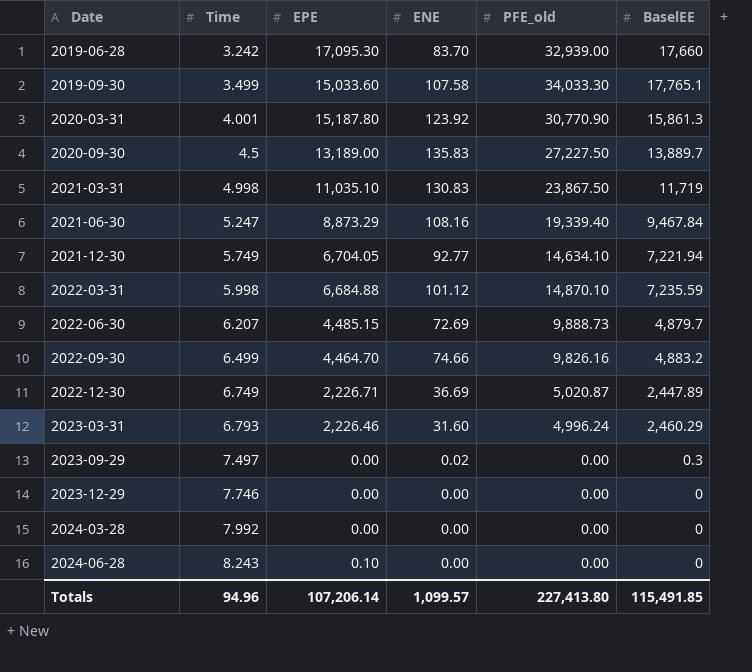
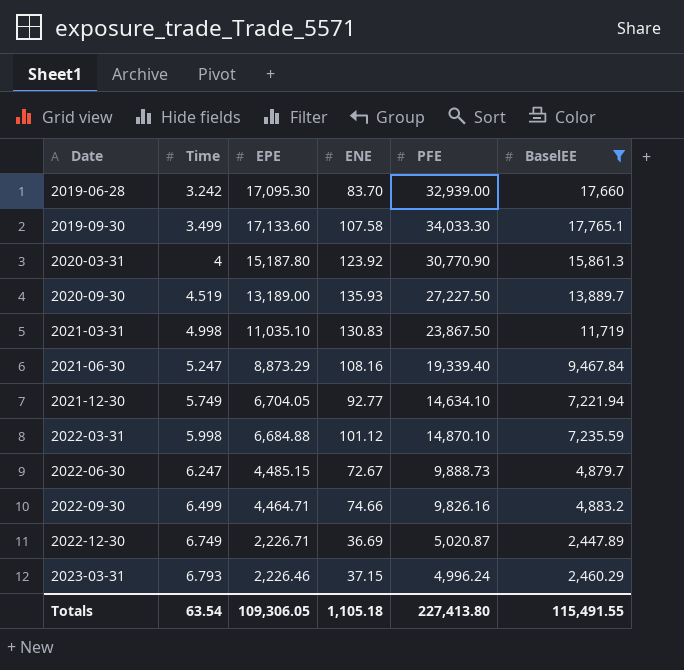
filter: none -> BaselEE >= 2,447.89
column name: PFE_old -> PFE
2019-09-30 | EPE: 15,033.60 -> 17,133.60
2020-03-31 | Time: 4.001 -> 4
2020-09-30 | Time: 4.5 -> 4.519
2020-09-30 | ENE: 135.83 -> 135.93
2022-06-30 | Time: 6.207 -> 6.247
2022-06-30 | ENE: 72.69 -> 72.67
2022-09-30 | EPE: 4,464.70 -> 4,464.71
2023-03-31 | ENE: 31.60 -> 37.15
Totals | Time: 94.96 -> 63.54
Totals | EPE: 107,206.14 -> 109,306.05
Totals | ENE: 1,099.57 -> 1,105.18
Totals | BaselEE: 115,491.85 -> 115,491.55

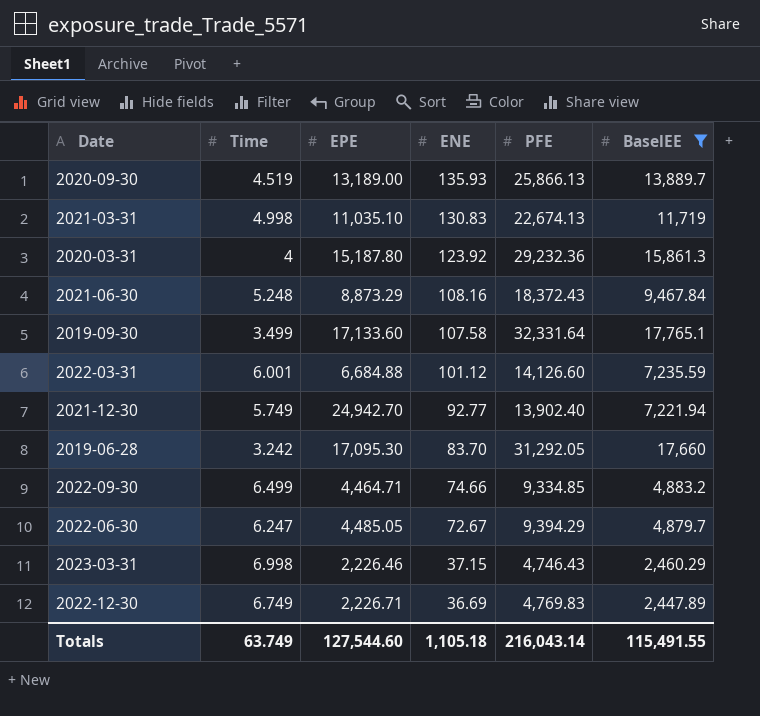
row order: Date ascending -> ENE descending
2020-09-30 | PFE: 27,227.50 -> 25,866.13
2021-03-31 | PFE: 23,867.50 -> 22,674.13
2020-03-31 | PFE: 30,770.90 -> 29,232.36
2021-06-30 | Time: 5.247 -> 5.248
2021-06-30 | PFE: 19,339.40 -> 18,372.43
2019-09-30 | PFE: 34,033.30 -> 32,331.64
2022-03-31 | Time: 5.998 -> 6.001
2022-03-31 | PFE: 14,870.10 -> 14,126.60
2021-12-30 | EPE: 6,704.05 -> 24,942.70
2021-12-30 | PFE: 14,634.10 -> 13,902.40
2019-06-28 | PFE: 32,939.00 -> 31,292.05
2022-09-30 | PFE: 9,826.16 -> 9,334.85
2022-06-30 | EPE: 4,485.15 -> 4,485.05
2022-06-30 | PFE: 9,888.73 -> 9,394.29
2023-03-31 | Time: 6.793 -> 6.998
2023-03-31 | PFE: 4,996.24 -> 4,746.43
2022-12-30 | PFE: 5,020.87 -> 4,769.83
Totals | Time: 63.54 -> 63.749
Totals | EPE: 109,306.05 -> 127,544.60
Totals | PFE: 227,413.80 -> 216,043.14

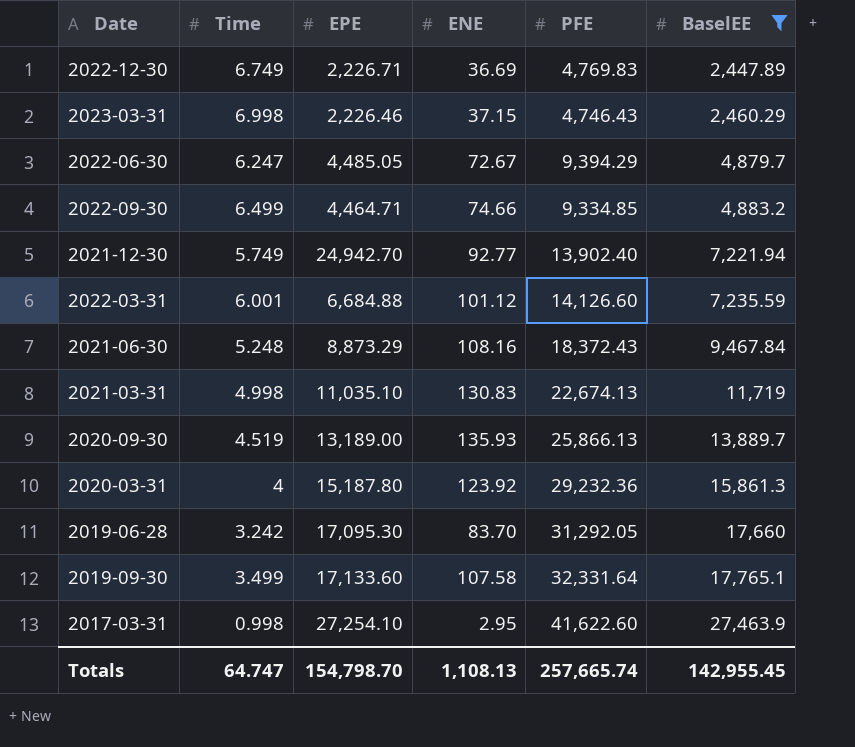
row order: ENE descending -> BaselEE ascending
row 2017-03-31: none -> 0.998 | 27,254.10 | 2.95 | 41,622.60 | 27,463.9
Totals | Time: 63.749 -> 64.747
Totals | EPE: 127,544.60 -> 154,798.70
Totals | ENE: 1,105.18 -> 1,108.13
Totals | PFE: 216,043.14 -> 257,665.74
Totals | BaselEE: 115,491.55 -> 142,955.45

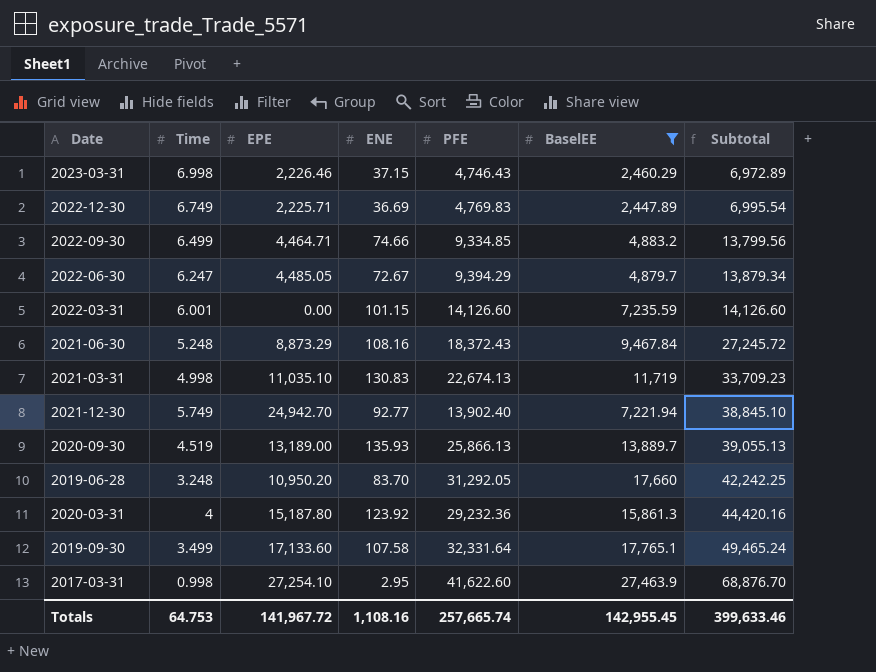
row order: BaselEE ascending -> Subtotal ascending
column Subtotal | formula: none -> [EPE] + [PFE]
2022-12-30 | EPE: 2,226.71 -> 2,225.71
2022-03-31 | EPE: 6,684.88 -> 0.00
2022-03-31 | ENE: 101.12 -> 101.15
2019-06-28 | Time: 3.242 -> 3.248
2019-06-28 | EPE: 17,095.30 -> 10,950.20
Totals | Time: 64.747 -> 64.753
Totals | EPE: 154,798.70 -> 141,967.72
Totals | ENE: 1,108.13 -> 1,108.16

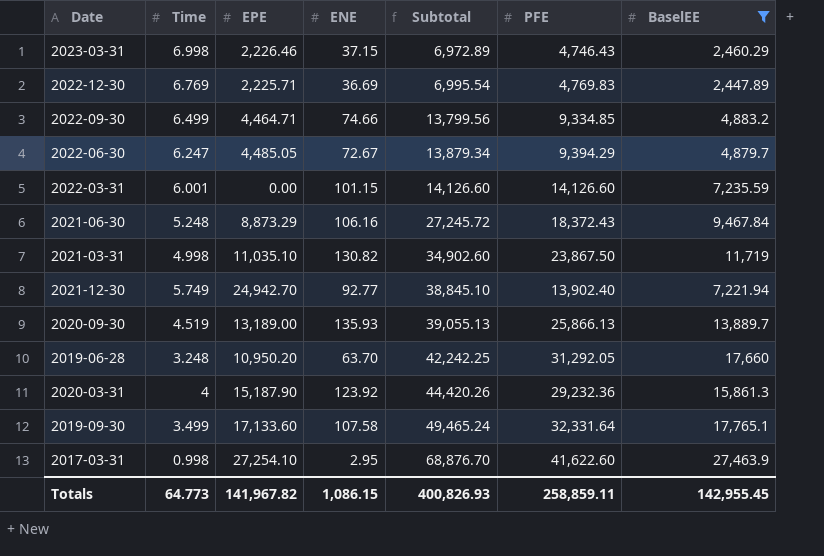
column Subtotal | position: 7 -> 5
2022-12-30 | Time: 6.749 -> 6.769
2021-06-30 | ENE: 108.16 -> 106.16
2021-03-31 | ENE: 130.83 -> 130.82
2021-03-31 | Subtotal: 33,709.23 -> 34,902.60
2021-03-31 | PFE: 22,674.13 -> 23,867.50
2019-06-28 | ENE: 83.70 -> 63.70
2020-03-31 | EPE: 15,187.80 -> 15,187.90
2020-03-31 | Subtotal: 44,420.16 -> 44,420.26
Totals | Time: 64.753 -> 64.773
Totals | EPE: 141,967.72 -> 141,967.82
Totals | ENE: 1,108.16 -> 1,086.15
Totals | Subtotal: 399,633.46 -> 400,826.93
Totals | PFE: 257,665.74 -> 258,859.11

